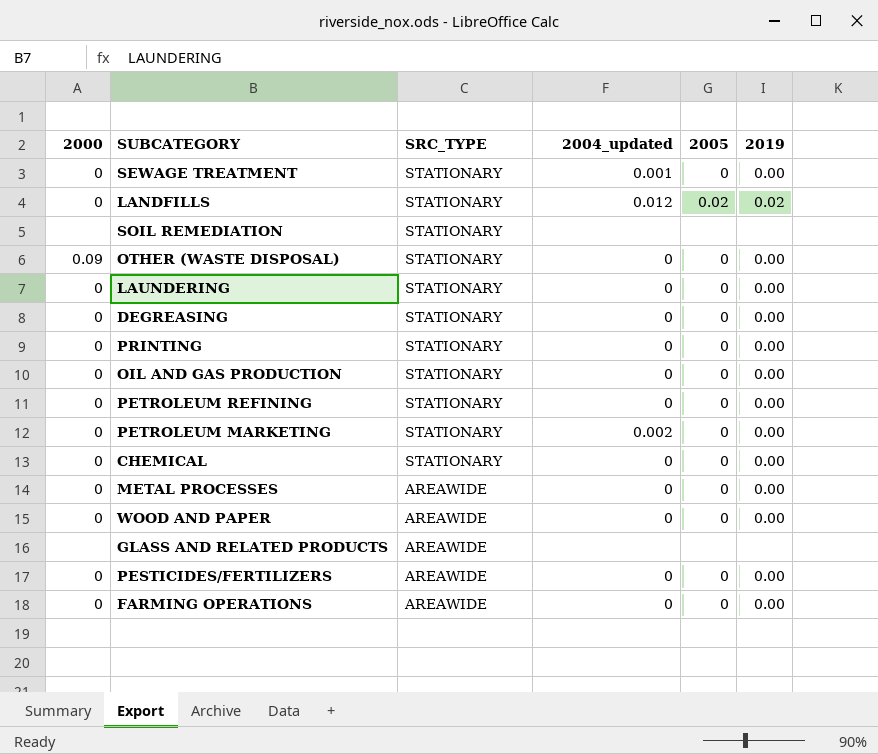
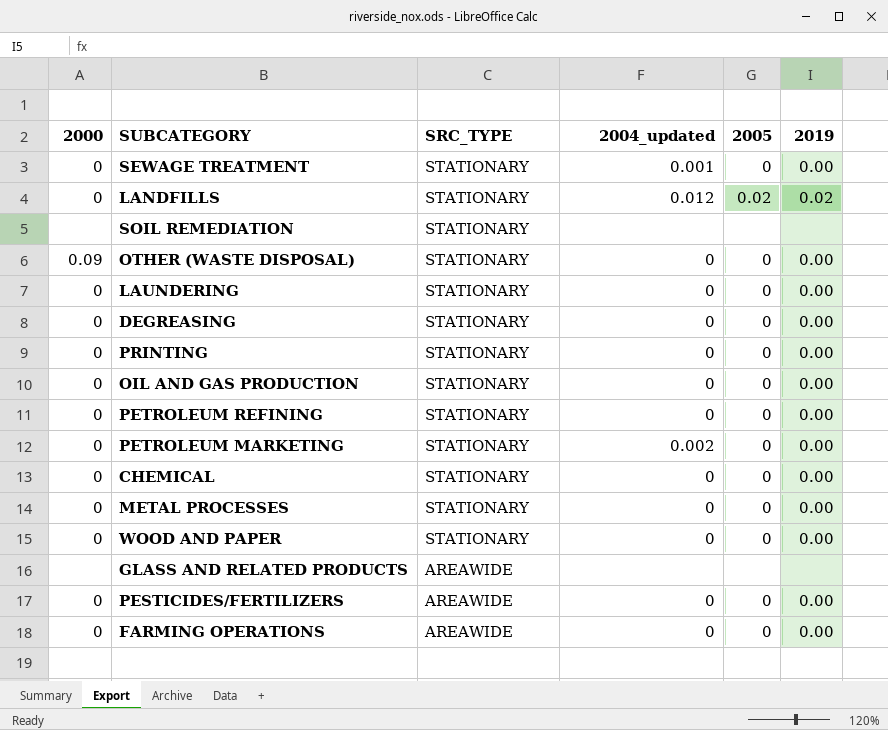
METAL PROCESSES | SRC_TYPE: AREAWIDE -> STATIONARY
WOOD AND PAPER | SRC_TYPE: AREAWIDE -> STATIONARY

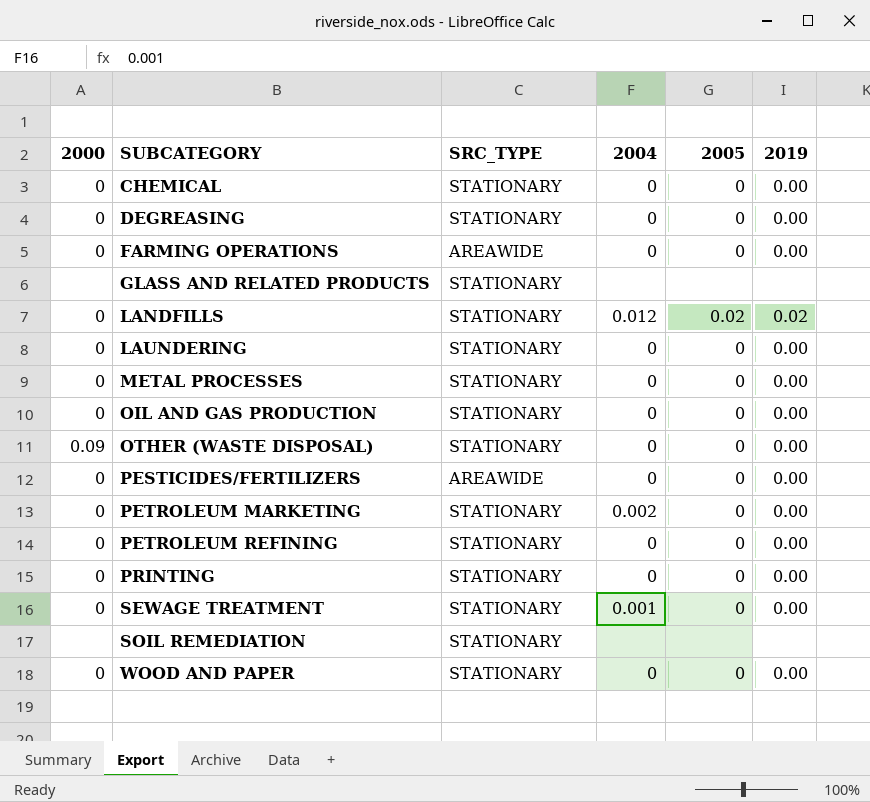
row order: SRC_TYPE descending -> SUBCATEGORY ascending
column name: 2004_updated -> 2004
GLASS AND RELATED PRODUCTS | SRC_TYPE: AREAWIDE -> STATIONARY

